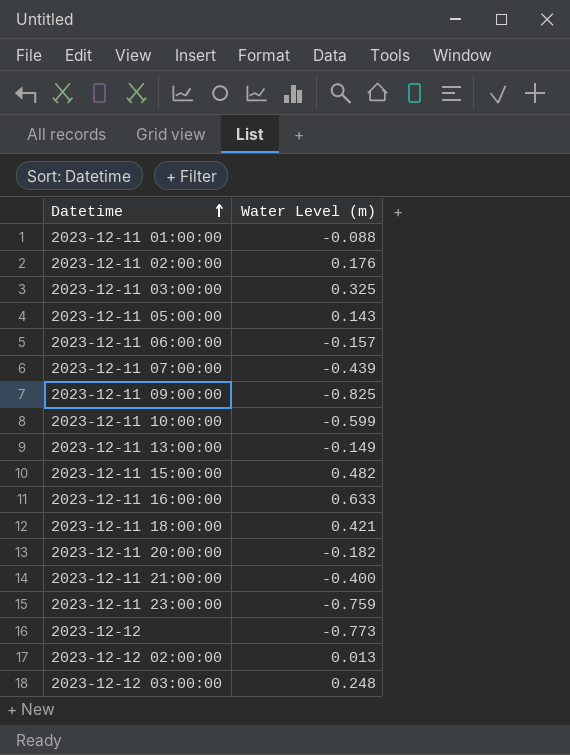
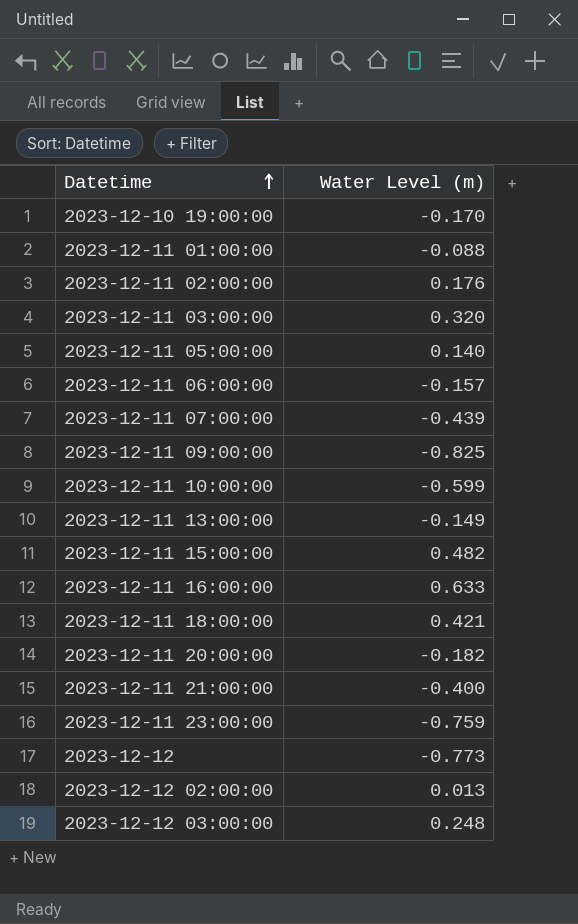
row 2023-12-10 19:00:00: none -> -0.170
2023-12-11 03:00:00 | Water Level (m): 0.325 -> 0.320
2023-12-11 05:00:00 | Water Level (m): 0.143 -> 0.140

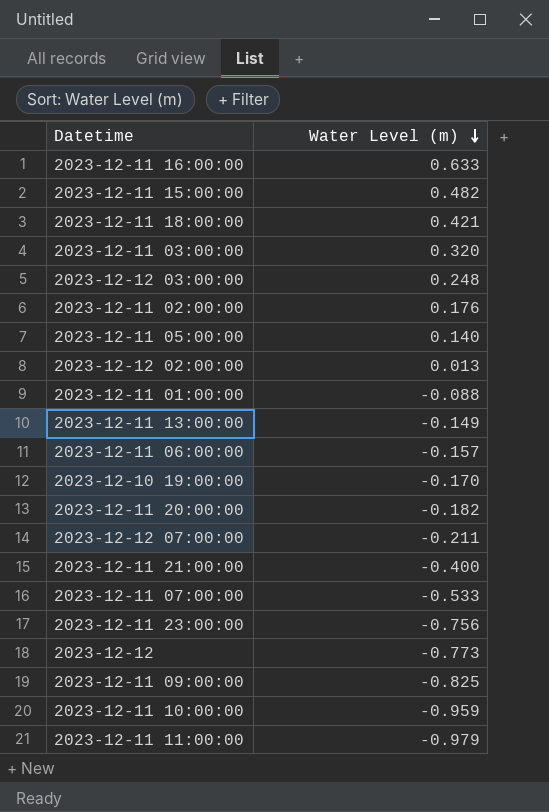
row order: Datetime ascending -> Water Level (m) descending
row 2023-12-12 07:00:00: none -> -0.211
2023-12-11 07:00:00 | Water Level (m): -0.439 -> -0.533
2023-12-11 23:00:00 | Water Level (m): -0.759 -> -0.756
2023-12-11 10:00:00 | Water Level (m): -0.599 -> -0.959
row 2023-12-11 11:00:00: none -> -0.979

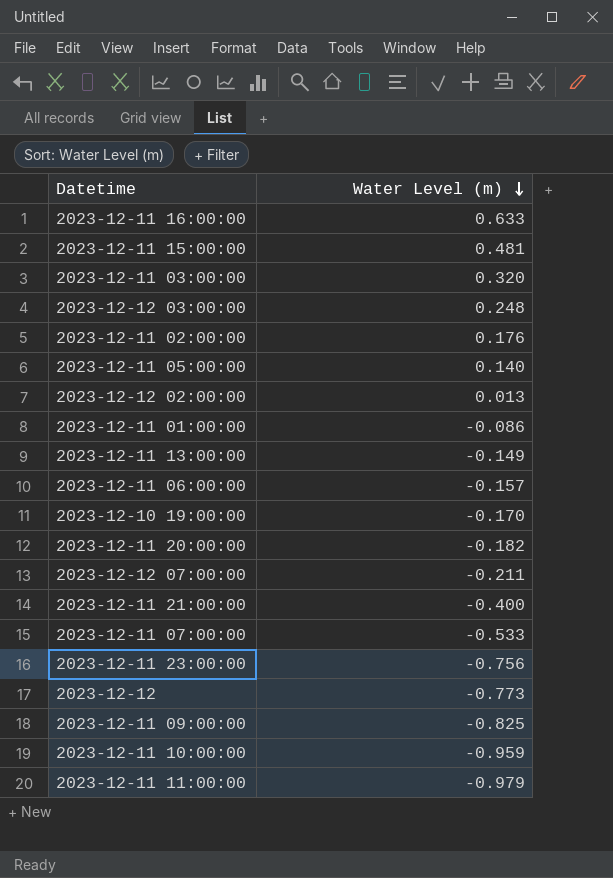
row 2023-12-11 18:00:00: 0.421 -> none
2023-12-11 15:00:00 | Water Level (m): 0.482 -> 0.481
2023-12-11 01:00:00 | Water Level (m): -0.088 -> -0.086

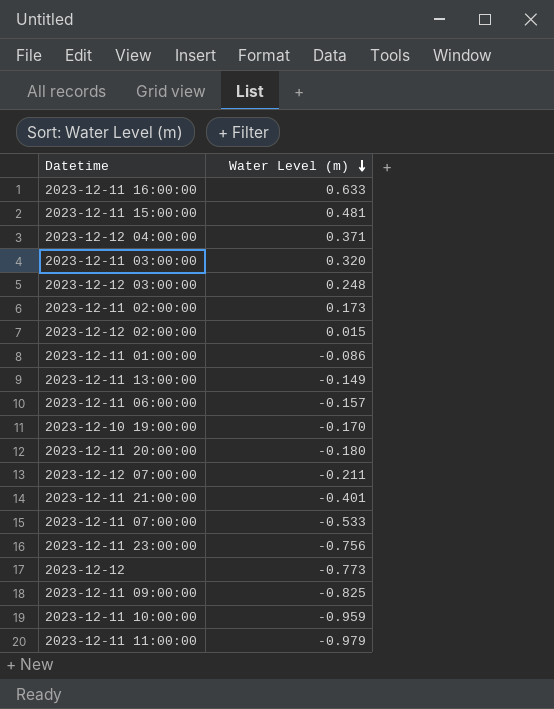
row 2023-12-11 05:00:00: 0.140 -> none
row 2023-12-12 04:00:00: none -> 0.371
2023-12-11 02:00:00 | Water Level (m): 0.176 -> 0.173
2023-12-12 02:00:00 | Water Level (m): 0.013 -> 0.015
2023-12-11 20:00:00 | Water Level (m): -0.182 -> -0.180
2023-12-11 21:00:00 | Water Level (m): -0.400 -> -0.401

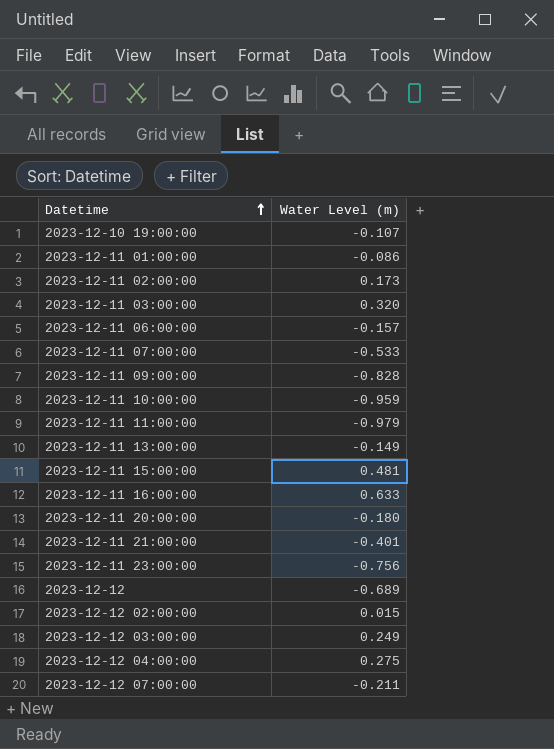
row order: Water Level (m) descending -> Datetime ascending
2023-12-10 19:00:00 | Water Level (m): -0.170 -> -0.107
2023-12-11 09:00:00 | Water Level (m): -0.825 -> -0.828
2023-12-12 | Water Level (m): -0.773 -> -0.689
2023-12-12 03:00:00 | Water Level (m): 0.248 -> 0.249
2023-12-12 04:00:00 | Water Level (m): 0.371 -> 0.275

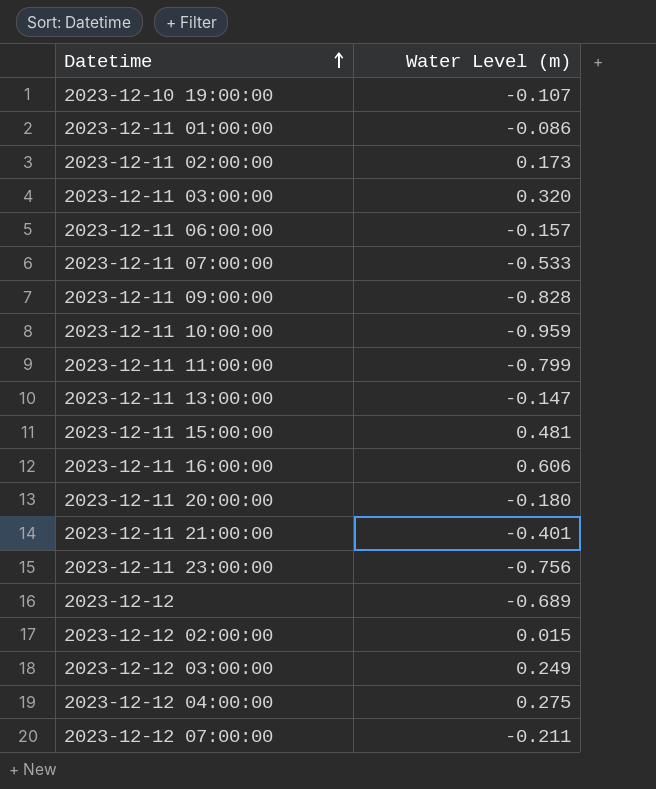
2023-12-11 11:00:00 | Water Level (m): -0.979 -> -0.799
2023-12-11 13:00:00 | Water Level (m): -0.149 -> -0.147
2023-12-11 16:00:00 | Water Level (m): 0.633 -> 0.606

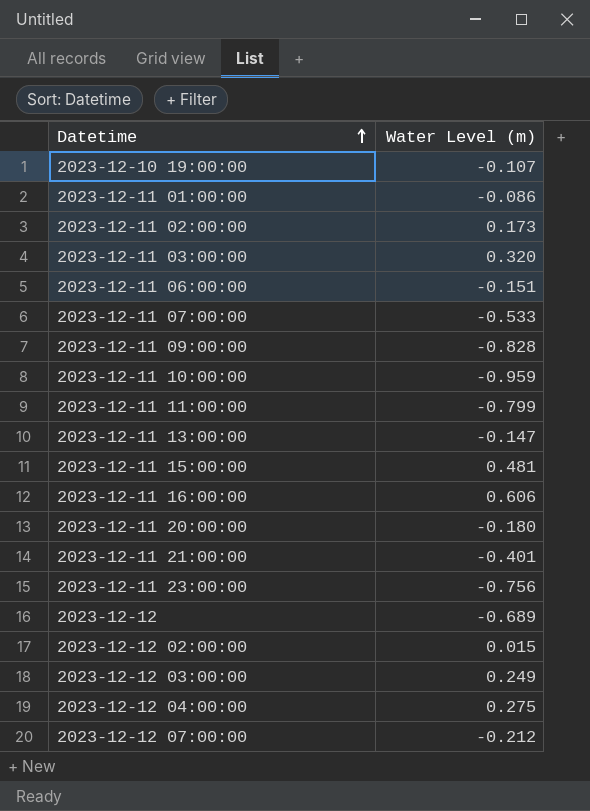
2023-12-11 06:00:00 | Water Level (m): -0.157 -> -0.151
2023-12-12 07:00:00 | Water Level (m): -0.211 -> -0.212

